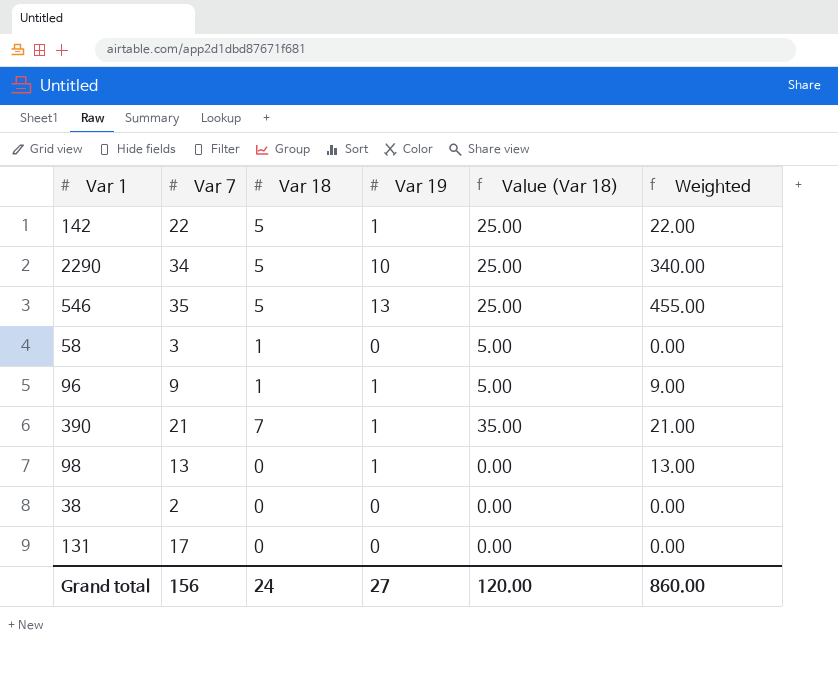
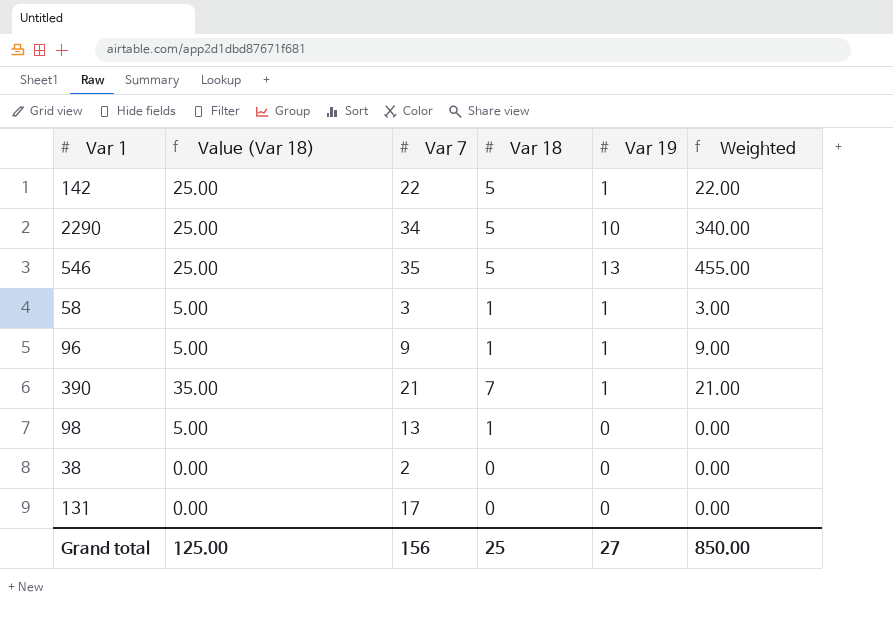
column Value (Var 18) | position: 5 -> 2
58 | Var 19: 0 -> 1
58 | Weighted: 0.00 -> 3.00
98 | Value (Var 18): 0.00 -> 5.00
98 | Var 18: 0 -> 1
98 | Var 19: 1 -> 0
98 | Weighted: 13.00 -> 0.00
Grand total | Value (Var 18): 120.00 -> 125.00
Grand total | Var 18: 24 -> 25
Grand total | Weighted: 860.00 -> 850.00

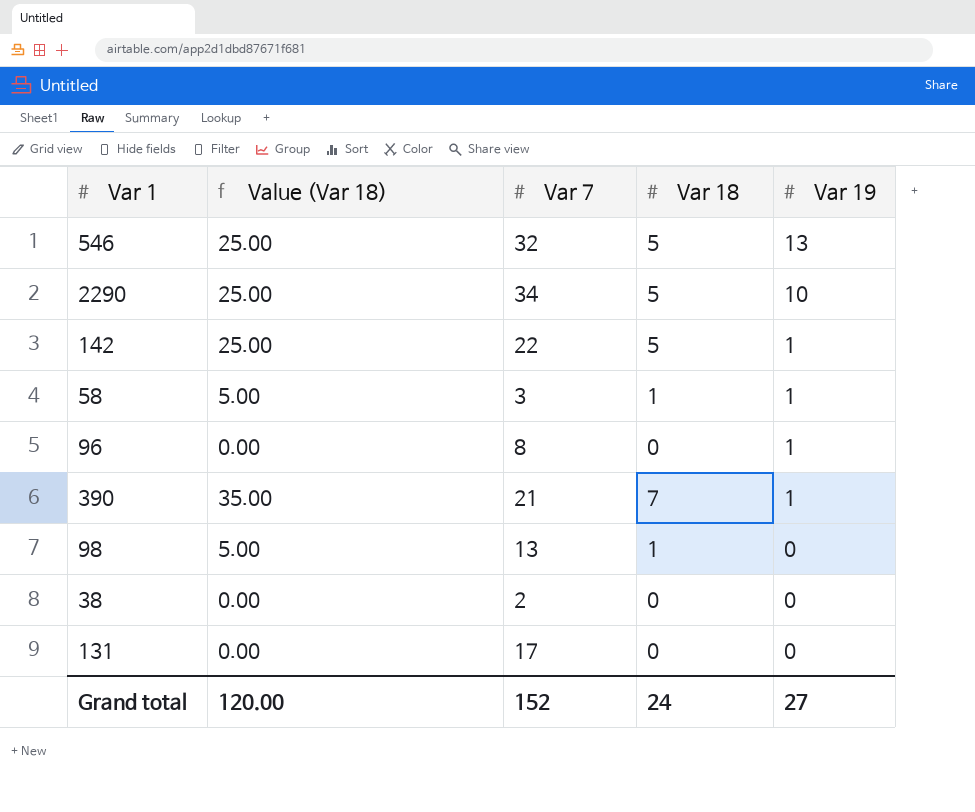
row order: none -> Var 19 descending
column Weighted | formula: [Var 7] * [Var 19] -> none
546 | Var 7: 35 -> 32
96 | Value (Var 18): 5.00 -> 0.00
96 | Var 7: 9 -> 8
96 | Var 18: 1 -> 0
Grand total | Value (Var 18): 125.00 -> 120.00
Grand total | Var 7: 156 -> 152
Grand total | Var 18: 25 -> 24

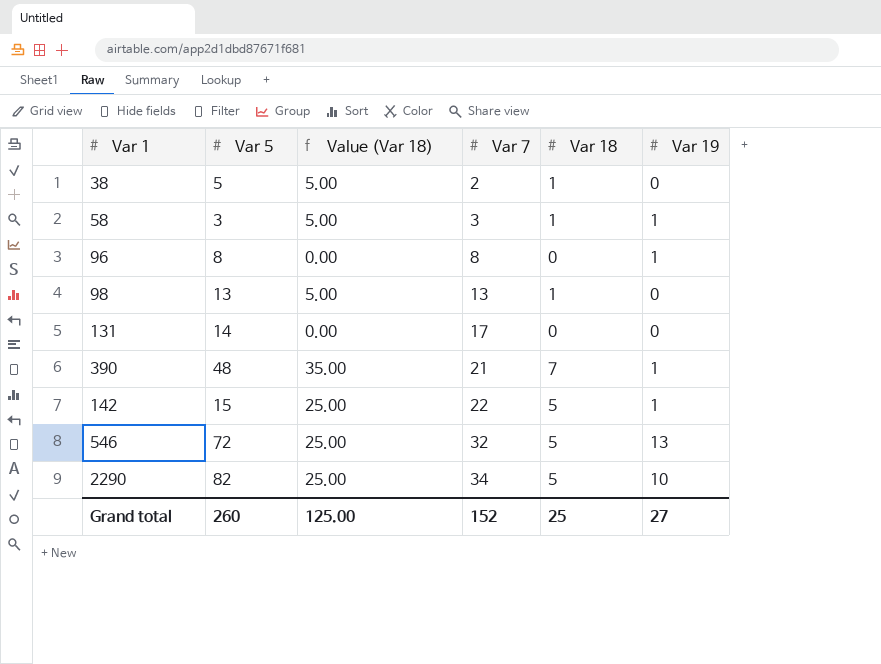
row order: Var 19 descending -> Var 7 ascending
column Var 5 | position: none -> 2
38 | Value (Var 18): 0.00 -> 5.00
38 | Var 18: 0 -> 1
Grand total | Value (Var 18): 120.00 -> 125.00
Grand total | Var 18: 24 -> 25

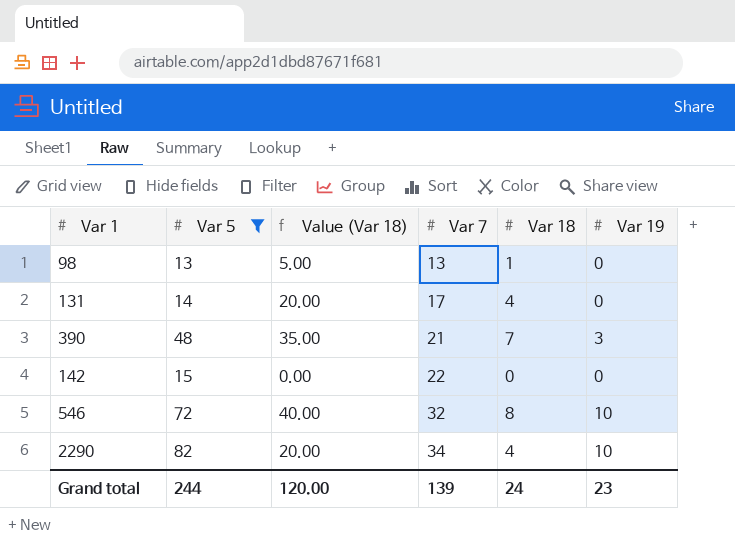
filter: none -> Var 5 >= 13
131 | Value (Var 18): 0.00 -> 20.00
131 | Var 18: 0 -> 4
390 | Var 19: 1 -> 3
142 | Value (Var 18): 25.00 -> 0.00
142 | Var 18: 5 -> 0
142 | Var 19: 1 -> 0
546 | Value (Var 18): 25.00 -> 40.00
546 | Var 18: 5 -> 8
546 | Var 19: 13 -> 10
2290 | Value (Var 18): 25.00 -> 20.00
2290 | Var 18: 5 -> 4
Grand total | Var 5: 260 -> 244
Grand total | Value (Var 18): 125.00 -> 120.00
Grand total | Var 7: 152 -> 139
Grand total | Var 18: 25 -> 24
Grand total | Var 19: 27 -> 23

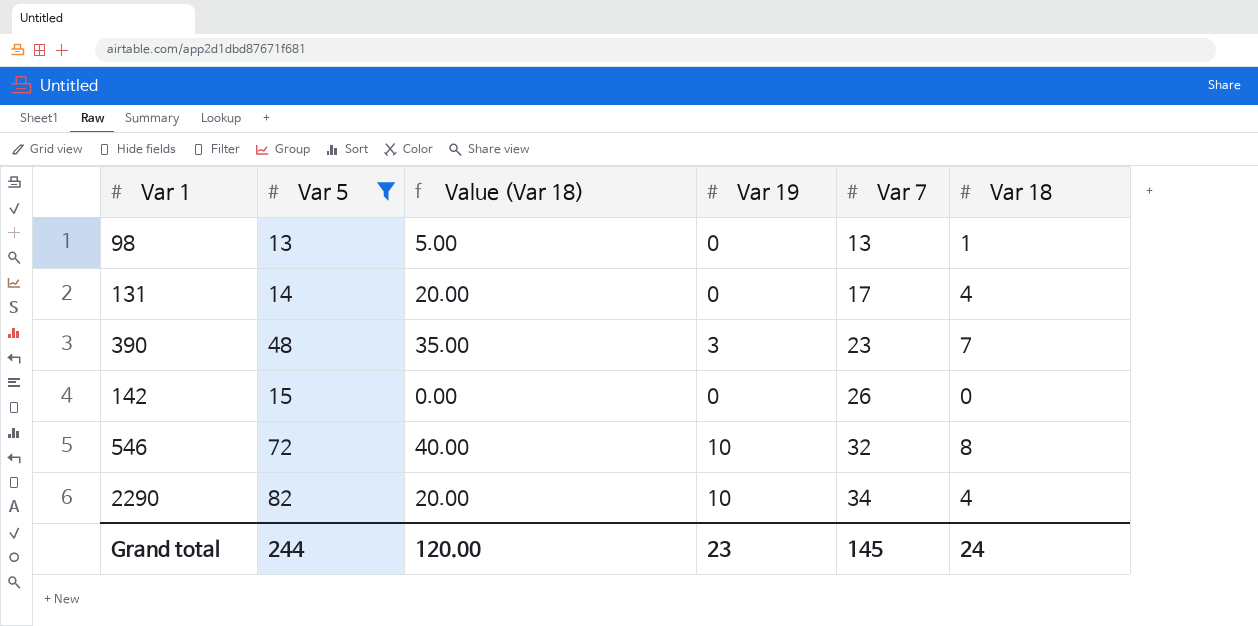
column Var 19 | position: 6 -> 4
390 | Var 7: 21 -> 23
142 | Var 7: 22 -> 26
Grand total | Var 7: 139 -> 145

